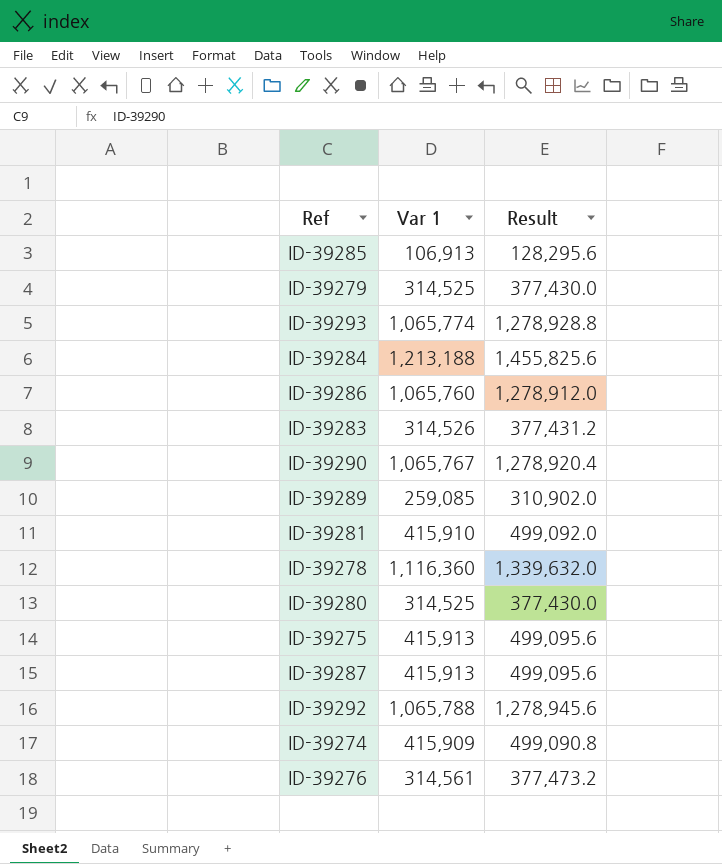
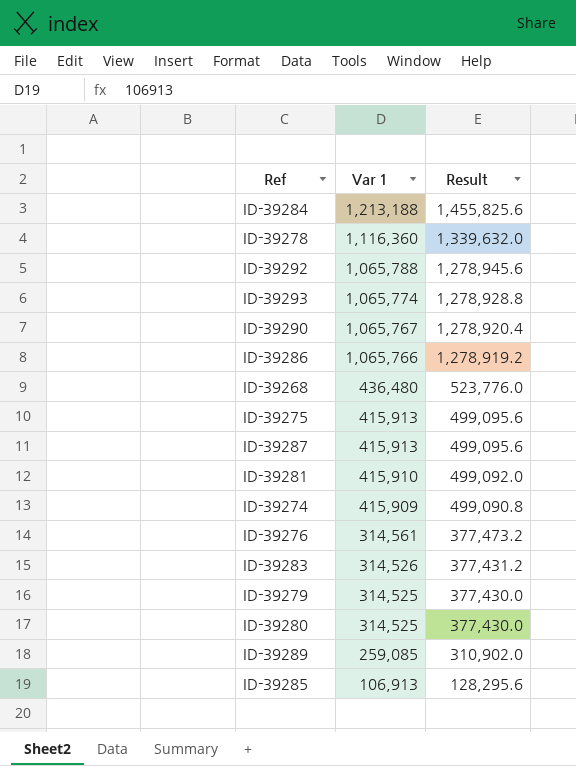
row order: none -> Var 1 descending
ID-39286 | Var 1: 1,065,760 -> 1,065,766
ID-39286 | Result: 1,278,912.0 -> 1,278,919.2
row ID-39268: none -> 436,480 | 523,776.0

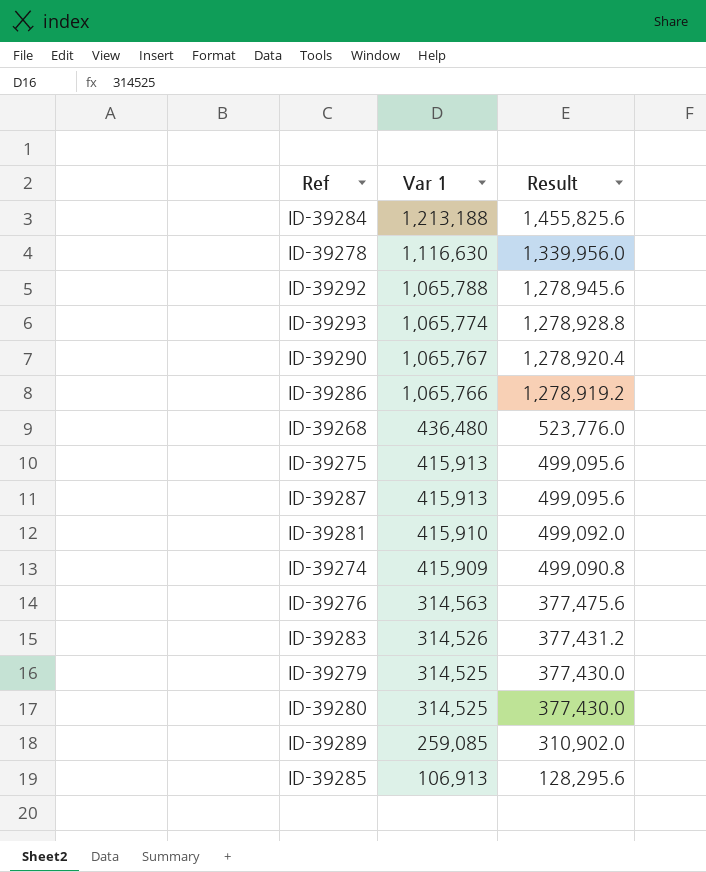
ID-39278 | Var 1: 1,116,360 -> 1,116,630
ID-39278 | Result: 1,339,632.0 -> 1,339,956.0
ID-39276 | Var 1: 314,561 -> 314,563
ID-39276 | Result: 377,473.2 -> 377,475.6

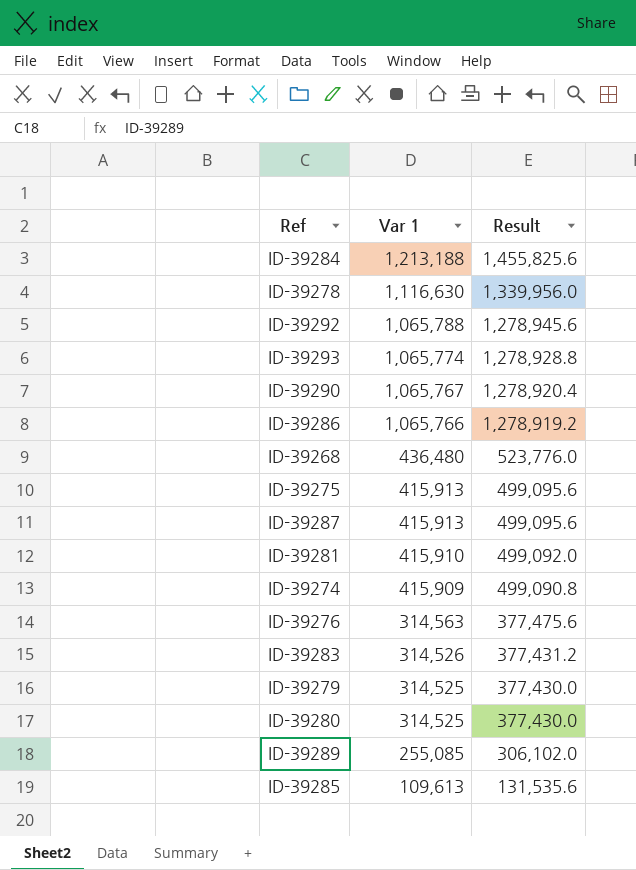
ID-39289 | Var 1: 259,085 -> 255,085
ID-39289 | Result: 310,902.0 -> 306,102.0
ID-39285 | Var 1: 106,913 -> 109,613
ID-39285 | Result: 128,295.6 -> 131,535.6

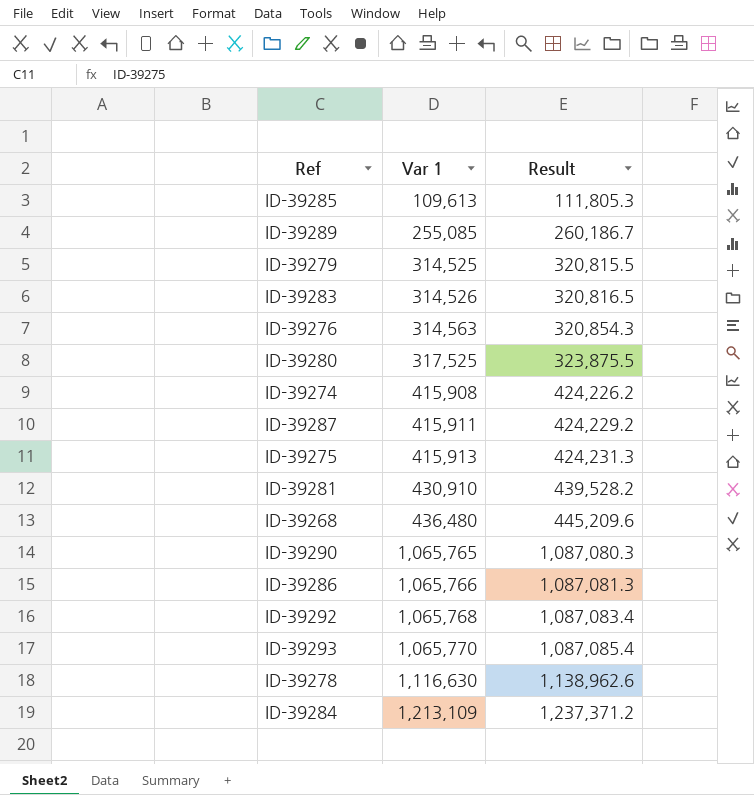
row order: Var 1 descending -> Var 1 ascending
column Result | formula: [Var 1] * 1.2 -> [Var 1] * 1.02
ID-39280 | Var 1: 314,525 -> 317,525
ID-39274 | Var 1: 415,909 -> 415,908
ID-39287 | Var 1: 415,913 -> 415,911
ID-39281 | Var 1: 415,910 -> 430,910
ID-39290 | Var 1: 1,065,767 -> 1,065,765
ID-39292 | Var 1: 1,065,788 -> 1,065,768
ID-39293 | Var 1: 1,065,774 -> 1,065,770
ID-39284 | Var 1: 1,213,188 -> 1,213,109

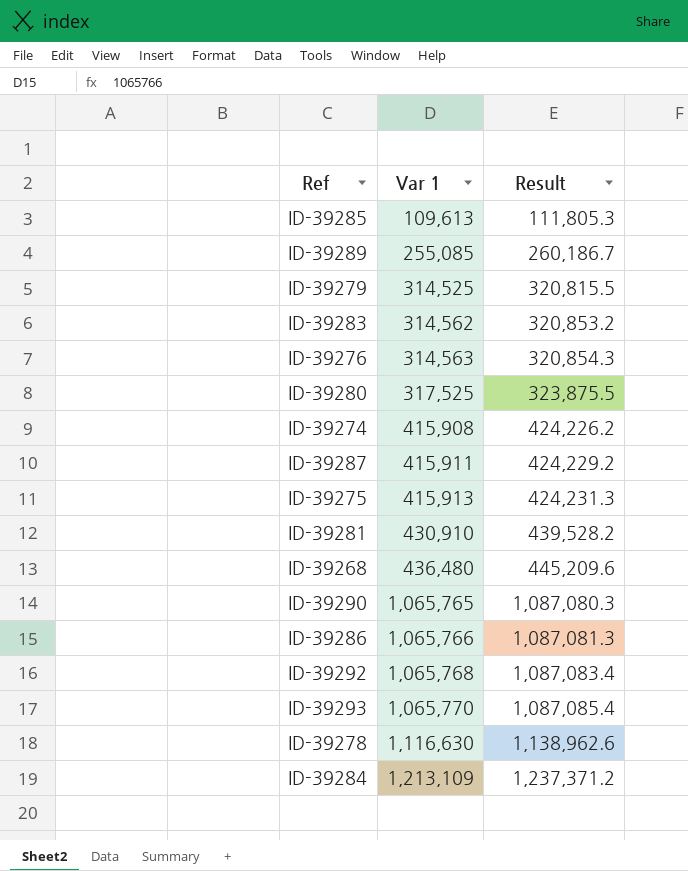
ID-39283 | Var 1: 314,526 -> 314,562
ID-39283 | Result: 320,816.5 -> 320,853.2

